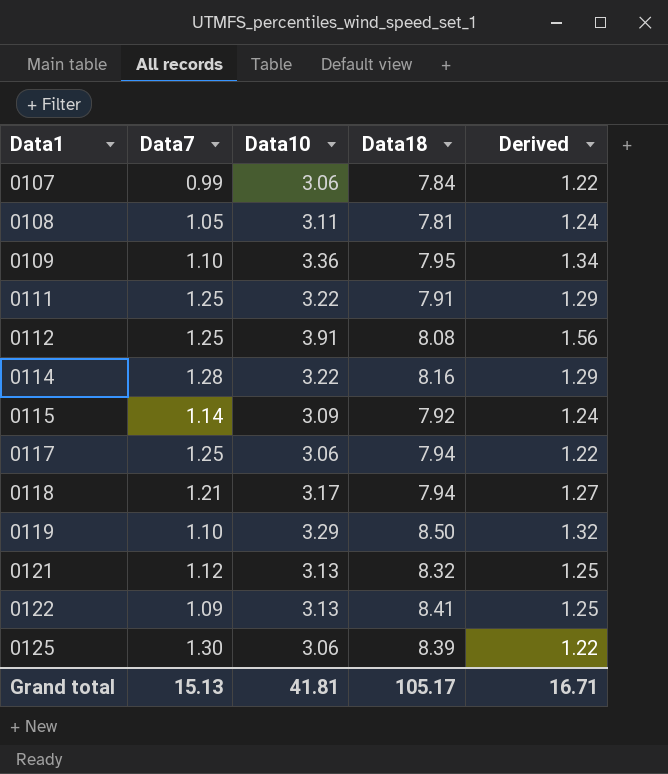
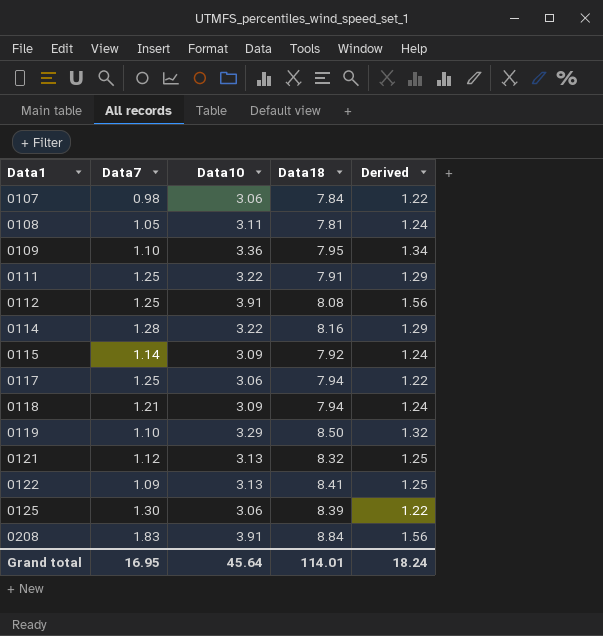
0107 | Data7: 0.99 -> 0.98
0118 | Data10: 3.17 -> 3.09
0118 | Derived: 1.27 -> 1.24
row 0208: none -> 1.83 | 3.91 | 8.84 | 1.56
Grand total | Data7: 15.13 -> 16.95
Grand total | Data10: 41.81 -> 45.64
Grand total | Data18: 105.17 -> 114.01
Grand total | Derived: 16.71 -> 18.24

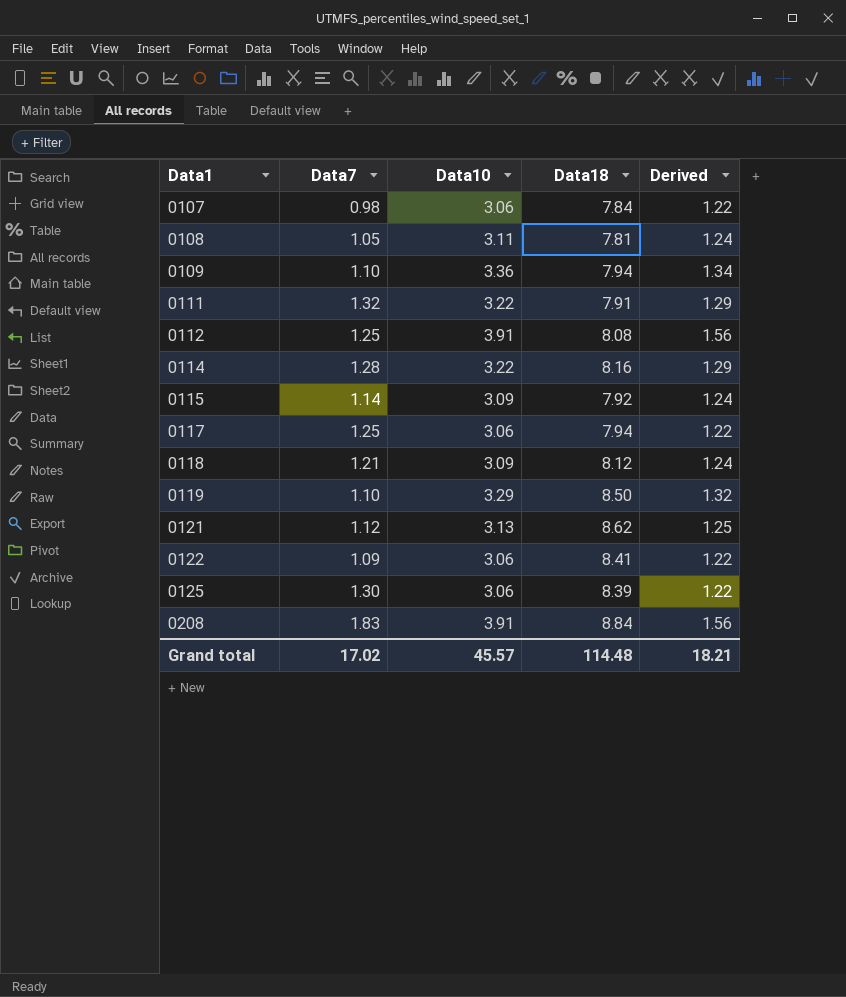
0109 | Data18: 7.95 -> 7.94
0111 | Data7: 1.25 -> 1.32
0118 | Data18: 7.94 -> 8.12
0121 | Data18: 8.32 -> 8.62
0122 | Data10: 3.13 -> 3.06
0122 | Derived: 1.25 -> 1.22
Grand total | Data7: 16.95 -> 17.02
Grand total | Data10: 45.64 -> 45.57
Grand total | Data18: 114.01 -> 114.48
Grand total | Derived: 18.24 -> 18.21

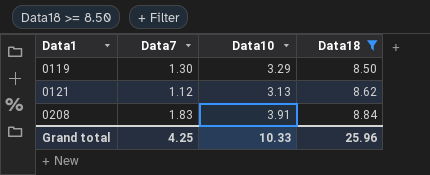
filter: none -> Data18 >= 8.50
column Derived | formula: [Data10] * 0.4 -> none
0119 | Data7: 1.10 -> 1.30
Grand total | Data7: 17.02 -> 4.25
Grand total | Data10: 45.57 -> 10.33
Grand total | Data18: 114.48 -> 25.96

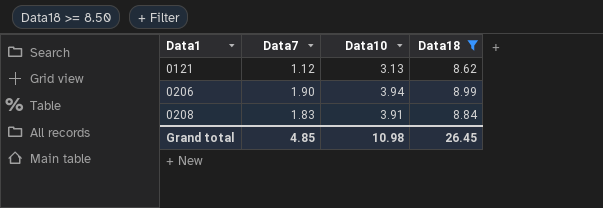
row 0119: 1.30 | 3.29 | 8.50 -> none
row 0206: none -> 1.90 | 3.94 | 8.99
Grand total | Data7: 4.25 -> 4.85
Grand total | Data10: 10.33 -> 10.98
Grand total | Data18: 25.96 -> 26.45

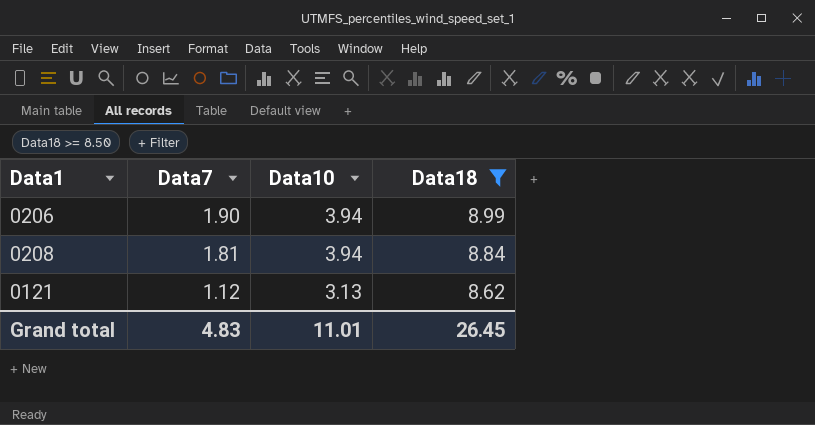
row order: Data1 ascending -> Data7 descending
0208 | Data7: 1.83 -> 1.81
0208 | Data10: 3.91 -> 3.94
Grand total | Data7: 4.85 -> 4.83
Grand total | Data10: 10.98 -> 11.01

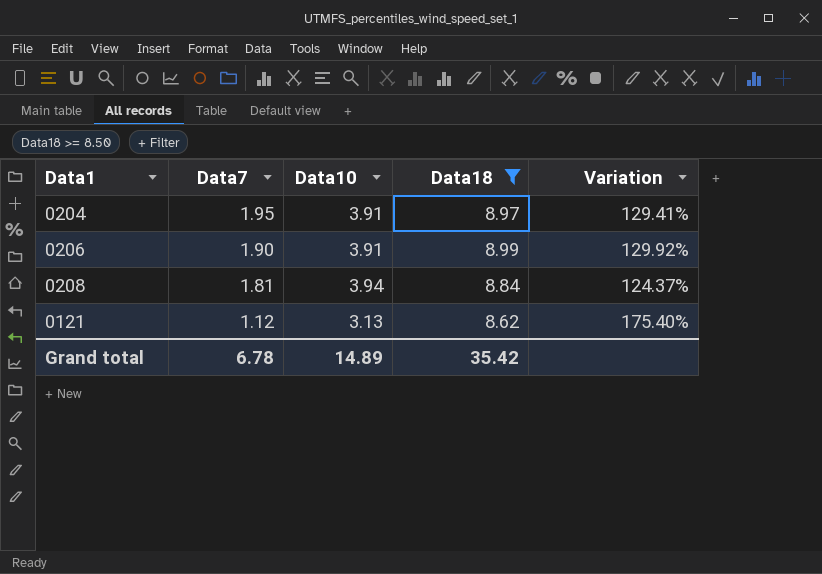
column Variation | formula: none -> ([Data18] - [Data10]) / [Data10]
row 0204: none -> 1.95 | 3.91 | 8.97 | 129.41%
0206 | Data10: 3.94 -> 3.91
Grand total | Data7: 4.83 -> 6.78
Grand total | Data10: 11.01 -> 14.89
Grand total | Data18: 26.45 -> 35.42

